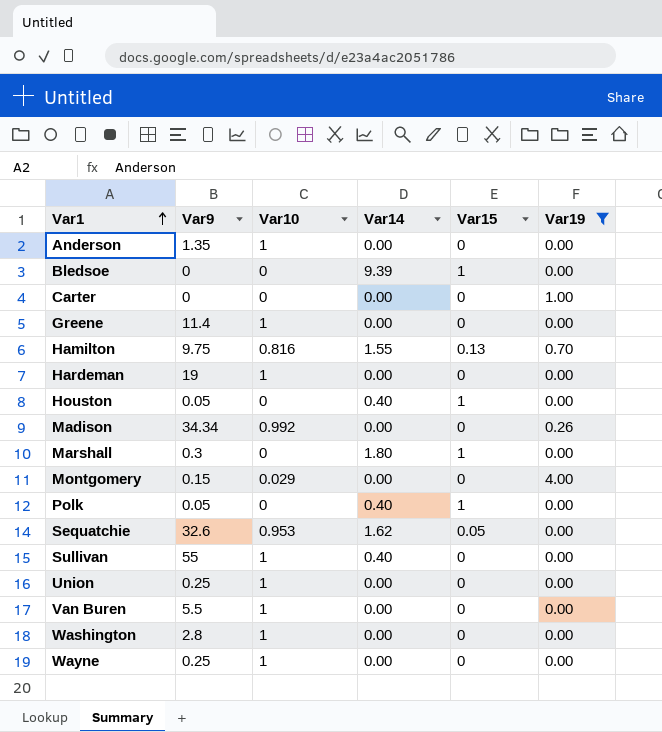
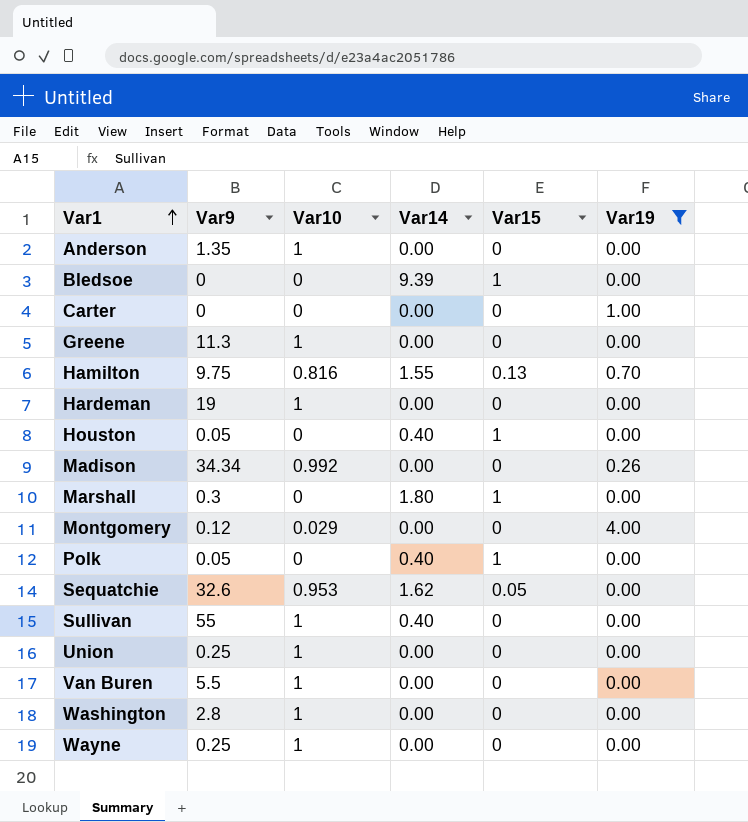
Greene | Var9: 11.4 -> 11.3
Montgomery | Var9: 0.15 -> 0.12

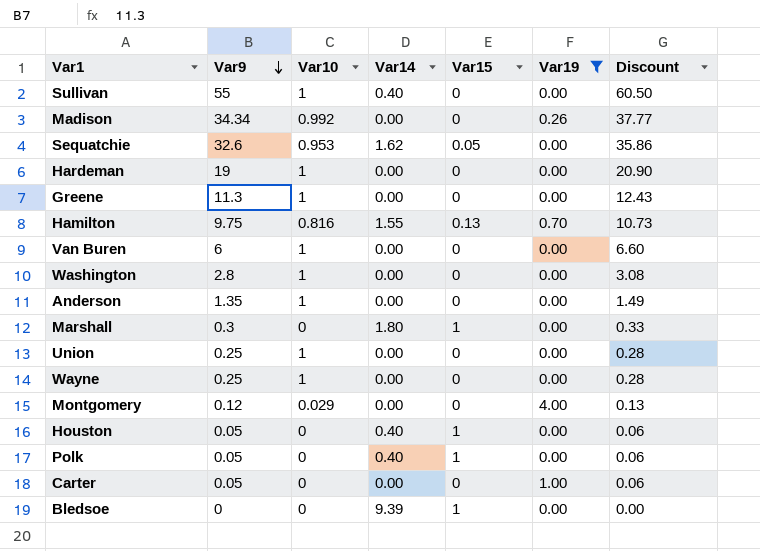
row order: Var1 ascending -> Var9 descending
column Discount | formula: none -> [Var9] * 1.1
Van Buren | Var9: 5.5 -> 6
Carter | Var9: 0 -> 0.05

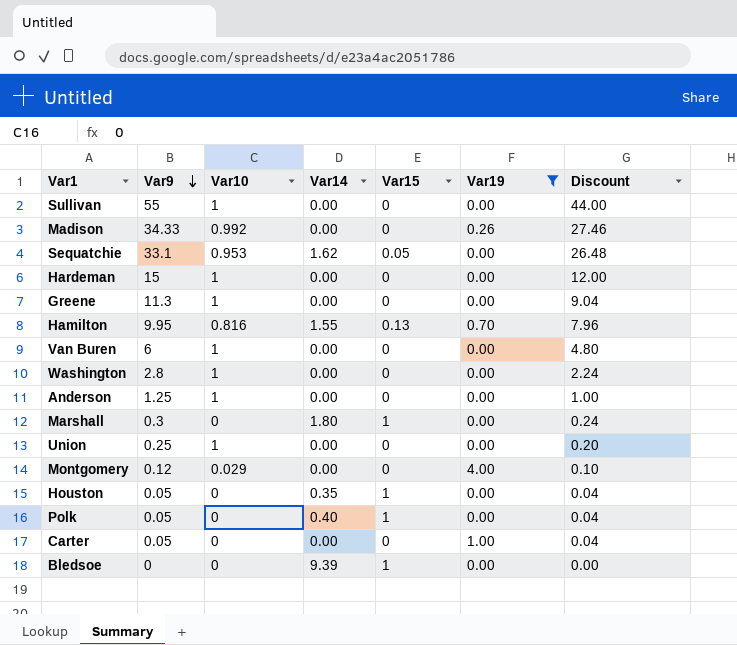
column Discount | formula: [Var9] * 1.1 -> [Var9] * 0.8
row Wayne: 0.25 | 1 | 0.00 | 0 | 0.00 | 0.28 -> none
Sullivan | Var14: 0.40 -> 0.00
Madison | Var9: 34.34 -> 34.33
Sequatchie | Var9: 32.6 -> 33.1
Hardeman | Var9: 19 -> 15
Hamilton | Var9: 9.75 -> 9.95
Anderson | Var9: 1.35 -> 1.25
Houston | Var14: 0.40 -> 0.35

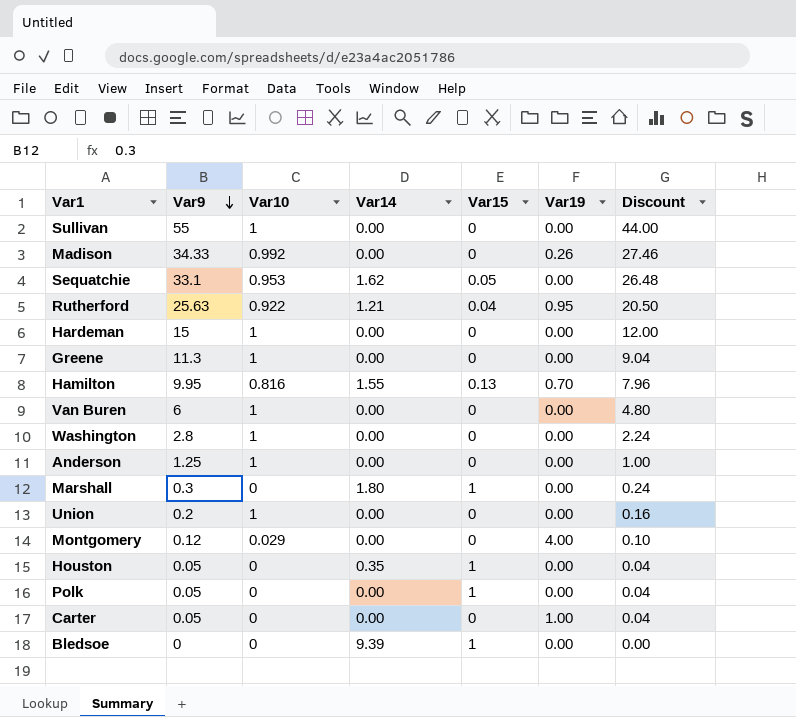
filter: Var19 != 0.95 -> none
Union | Var9: 0.25 -> 0.2
Union | Discount: 0.20 -> 0.16
Polk | Var14: 0.40 -> 0.00

